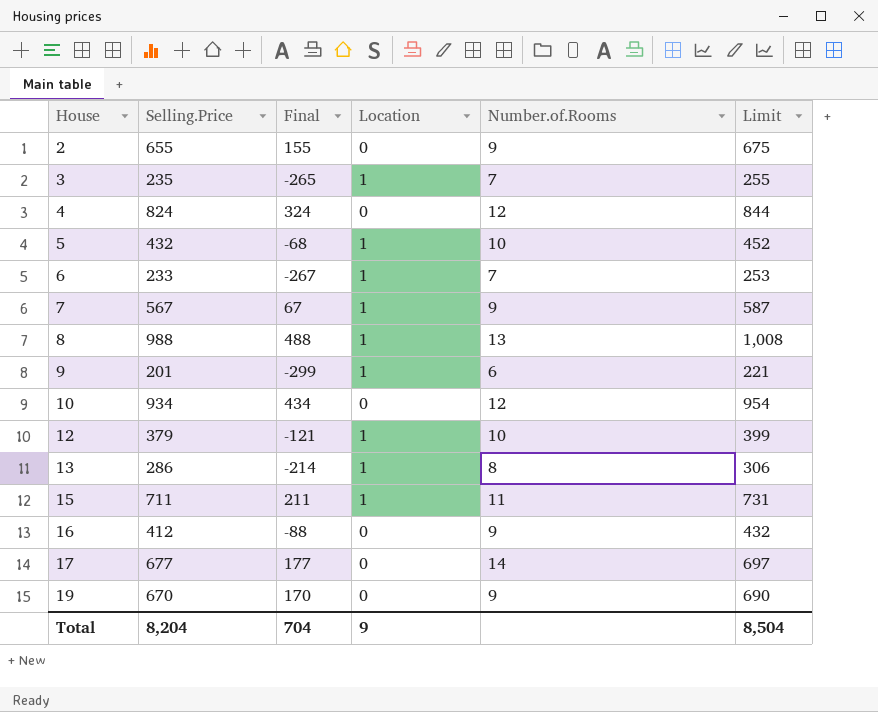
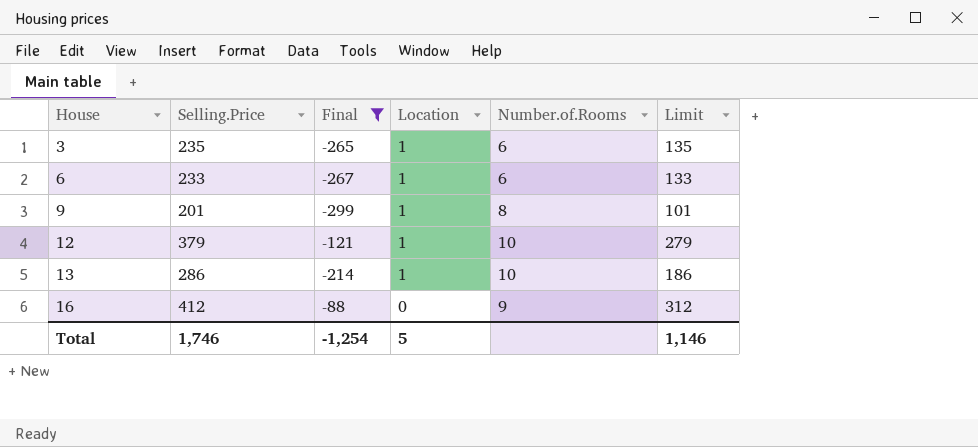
filter: none -> Final <= -88
column Limit | formula: [Selling.Price] + 20 -> [Selling.Price] - 100
3 | Number.of.Rooms: 7 -> 6
6 | Number.of.Rooms: 7 -> 6
9 | Number.of.Rooms: 6 -> 8
13 | Number.of.Rooms: 8 -> 10
Total | Selling.Price: 8,204 -> 1,746
Total | Final: 704 -> -1,254
Total | Location: 9 -> 5
Total | Limit: 8,504 -> 1,146

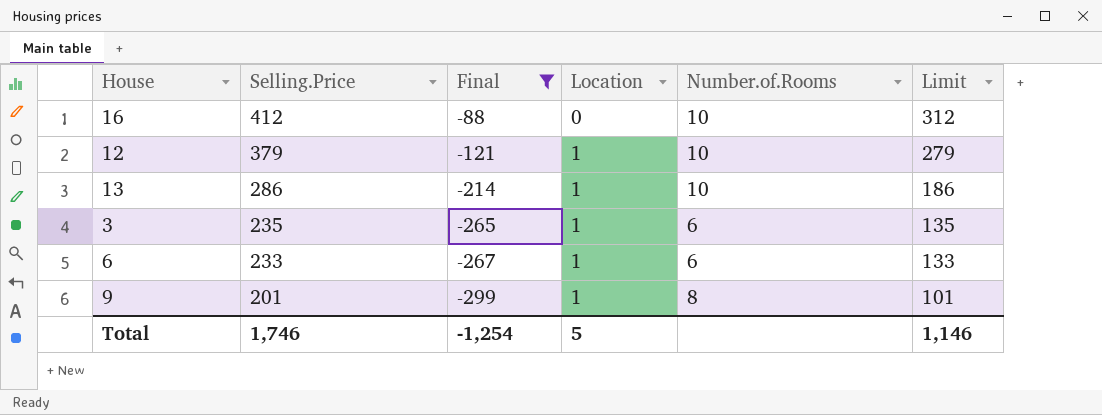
row order: House ascending -> Selling.Price descending
16 | Number.of.Rooms: 9 -> 10

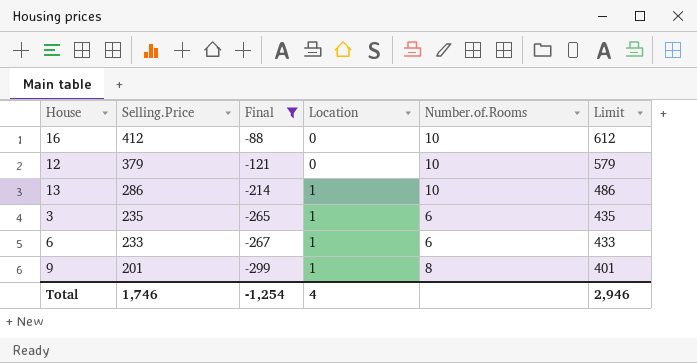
column Limit | formula: [Selling.Price] - 100 -> [Selling.Price] + 200
12 | Location: 1 -> 0
Total | Location: 5 -> 4
Total | Limit: 1,146 -> 2,946

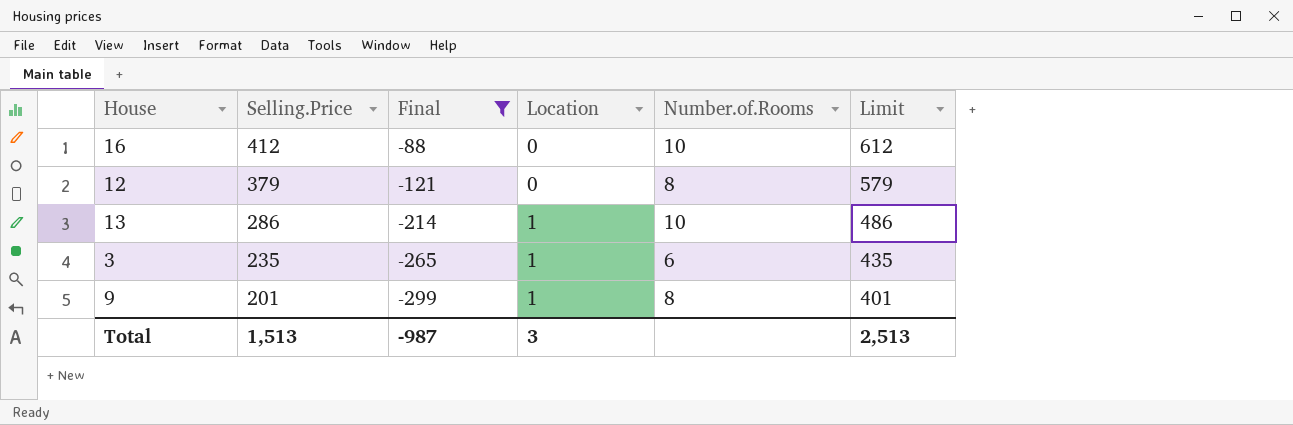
row 6: 233 | -267 | 1 | 6 | 433 -> none
12 | Number.of.Rooms: 10 -> 8
Total | Selling.Price: 1,746 -> 1,513
Total | Final: -1,254 -> -987
Total | Location: 4 -> 3
Total | Limit: 2,946 -> 2,513

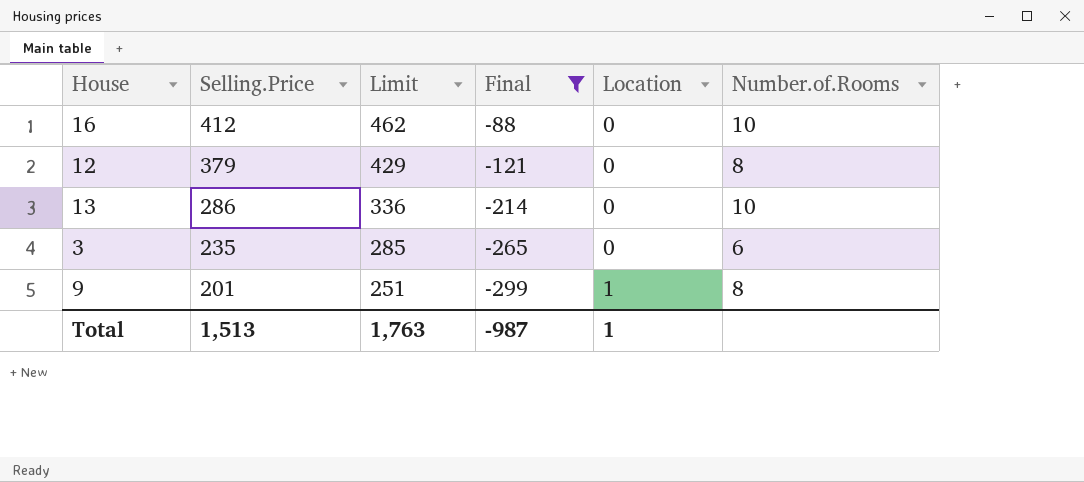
column Limit | formula: [Selling.Price] + 200 -> [Selling.Price] + 50
column Limit | position: 6 -> 3
13 | Location: 1 -> 0
3 | Location: 1 -> 0
Total | Limit: 2,513 -> 1,763
Total | Location: 3 -> 1

